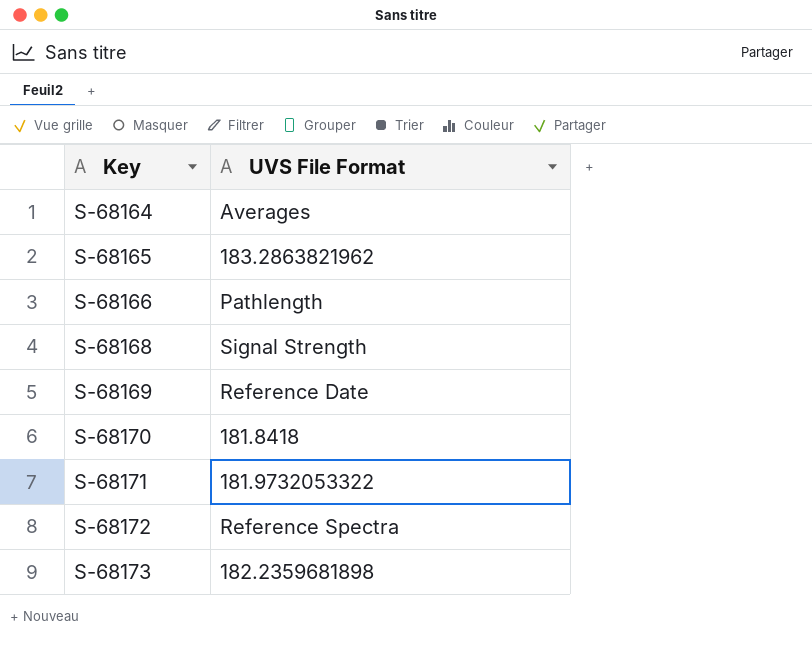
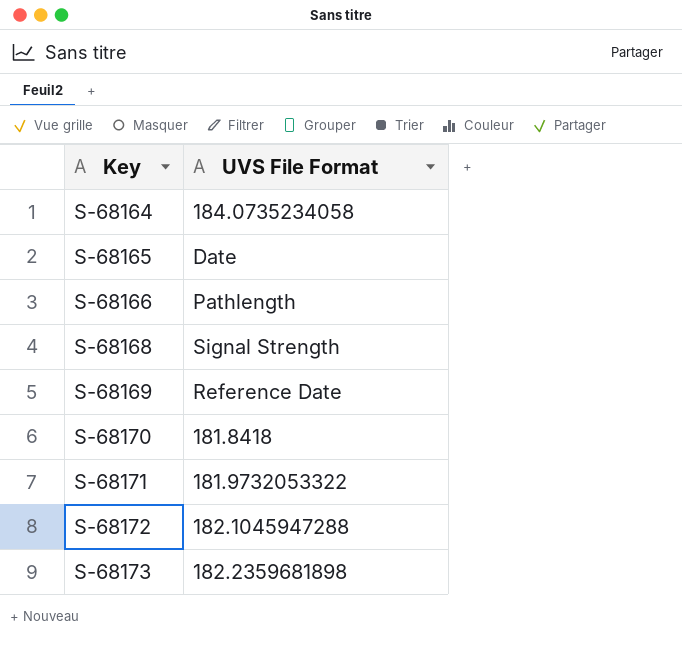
S-68164 | UVS File Format: Averages -> 184.0735234058
S-68165 | UVS File Format: 183.2863821962 -> Date
S-68172 | UVS File Format: Reference Spectra -> 182.1045947288

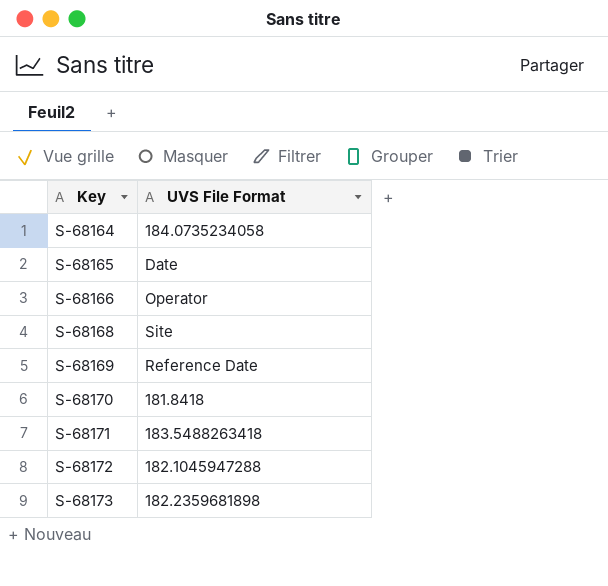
S-68166 | UVS File Format: Pathlength -> Operator
S-68168 | UVS File Format: Signal Strength -> Site
S-68171 | UVS File Format: 181.9732053322 -> 183.5488263418

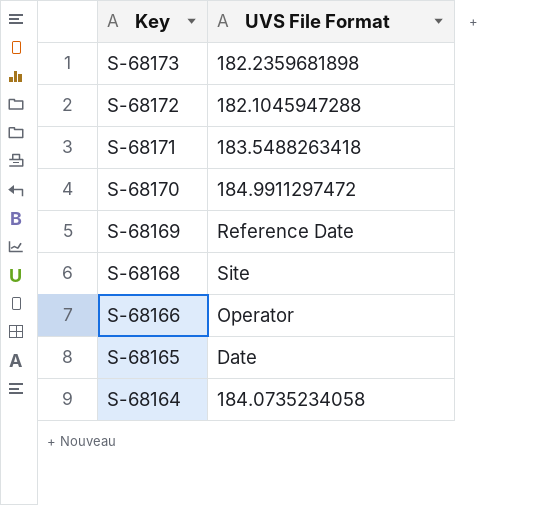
row order: Key ascending -> Key descending
S-68170 | UVS File Format: 181.8418 -> 184.9911297472

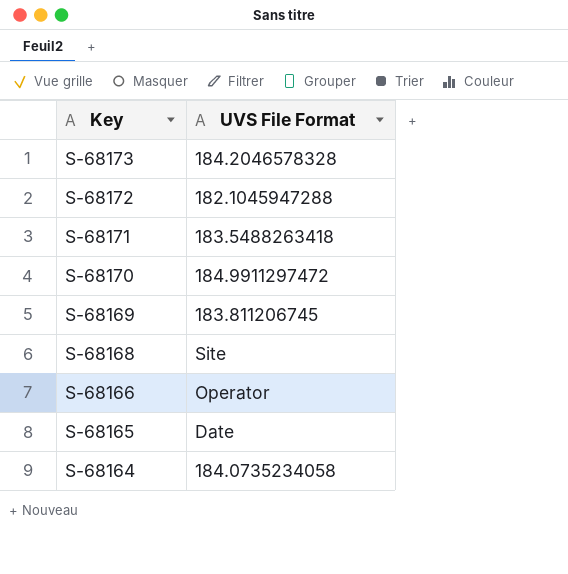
S-68173 | UVS File Format: 182.2359681898 -> 184.2046578328
S-68169 | UVS File Format: Reference Date -> 183.811206745

